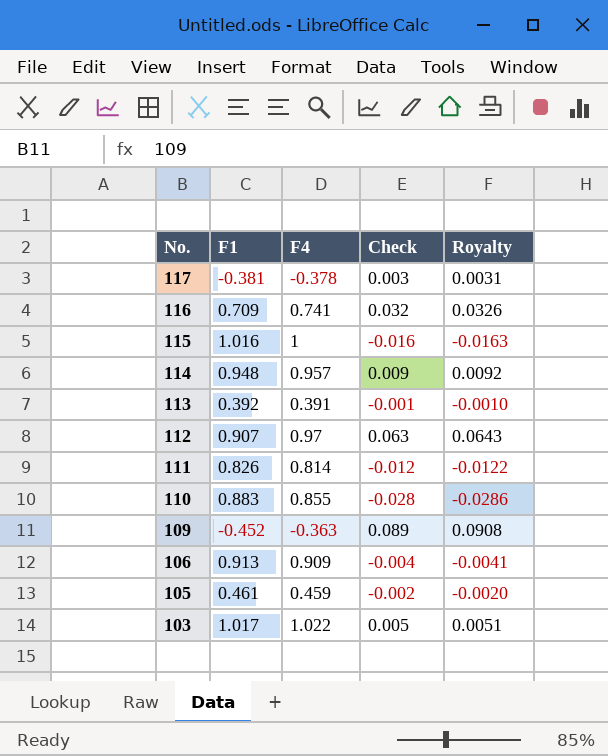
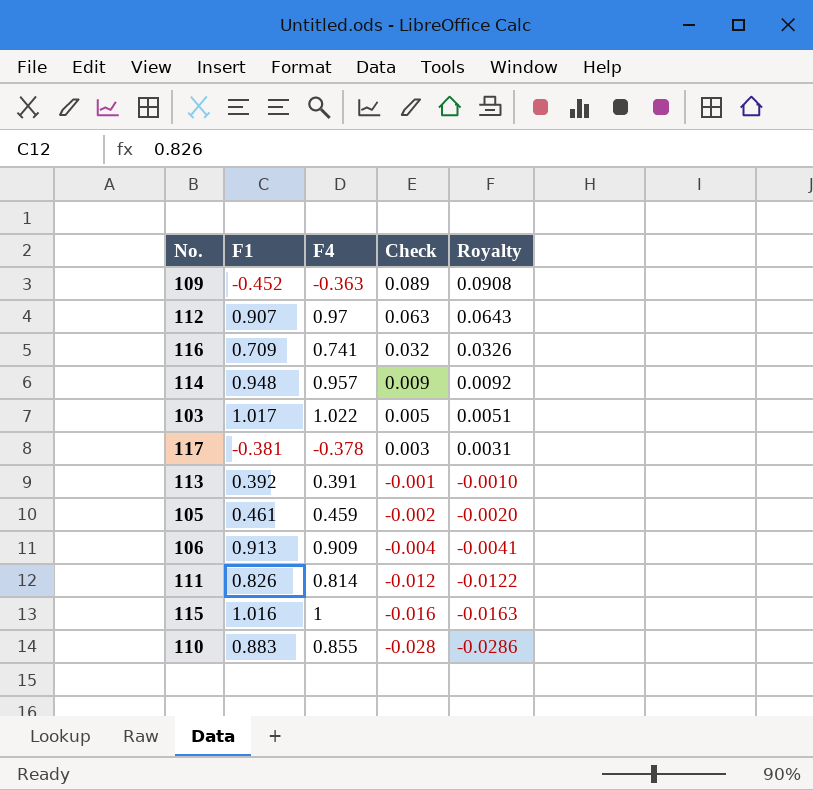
row order: No. descending -> Check descending

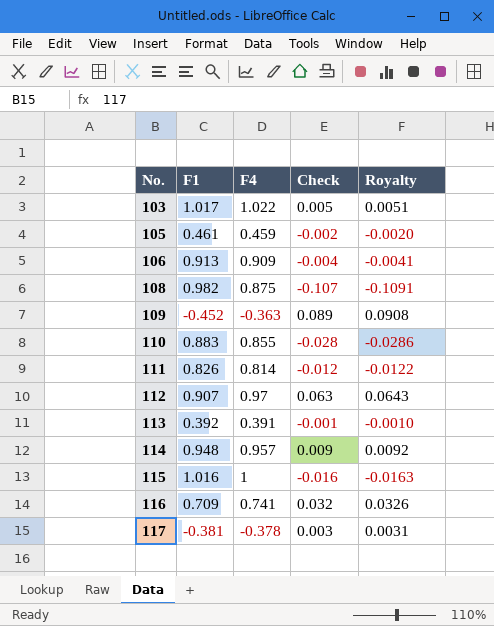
row order: Check descending -> No. ascending
row 108: none -> 0.982 | 0.875 | -0.107 | -0.1091

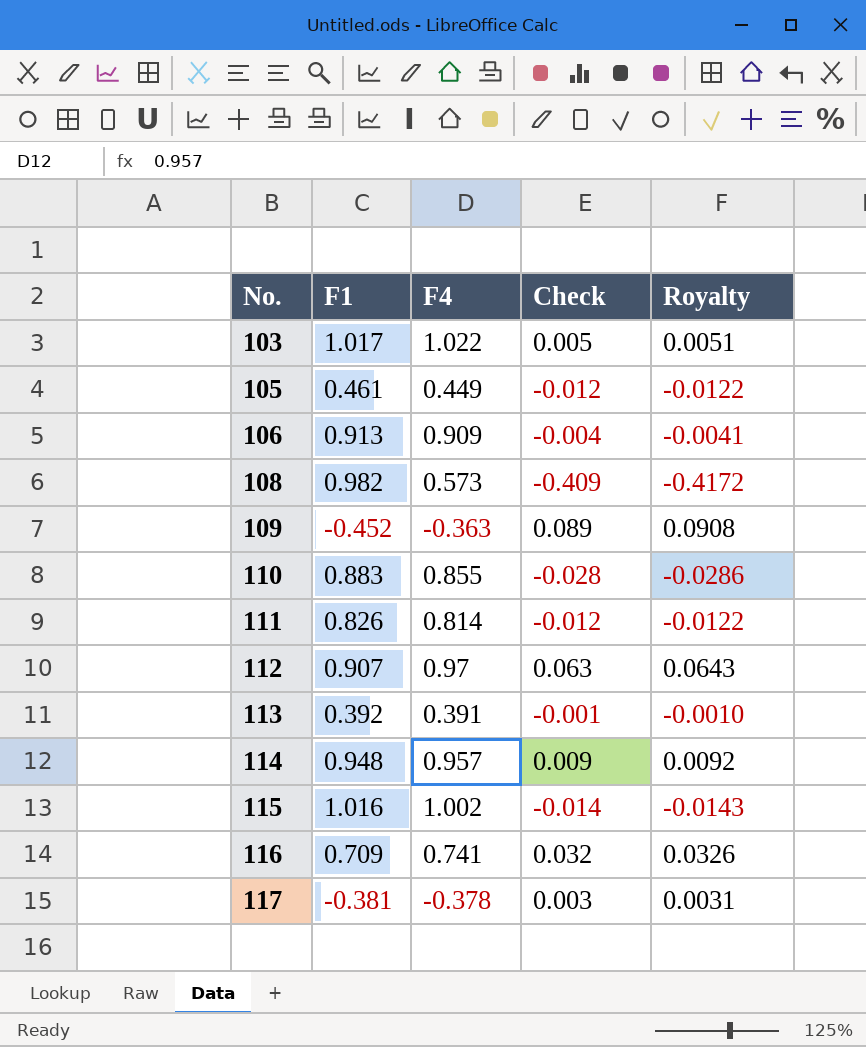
105 | F4: 0.459 -> 0.449
105 | Check: -0.002 -> -0.012
105 | Royalty: -0.0020 -> -0.0122
108 | F4: 0.875 -> 0.573
108 | Check: -0.107 -> -0.409
108 | Royalty: -0.1091 -> -0.4172
115 | F4: 1 -> 1.002
115 | Check: -0.016 -> -0.014
115 | Royalty: -0.0163 -> -0.0143

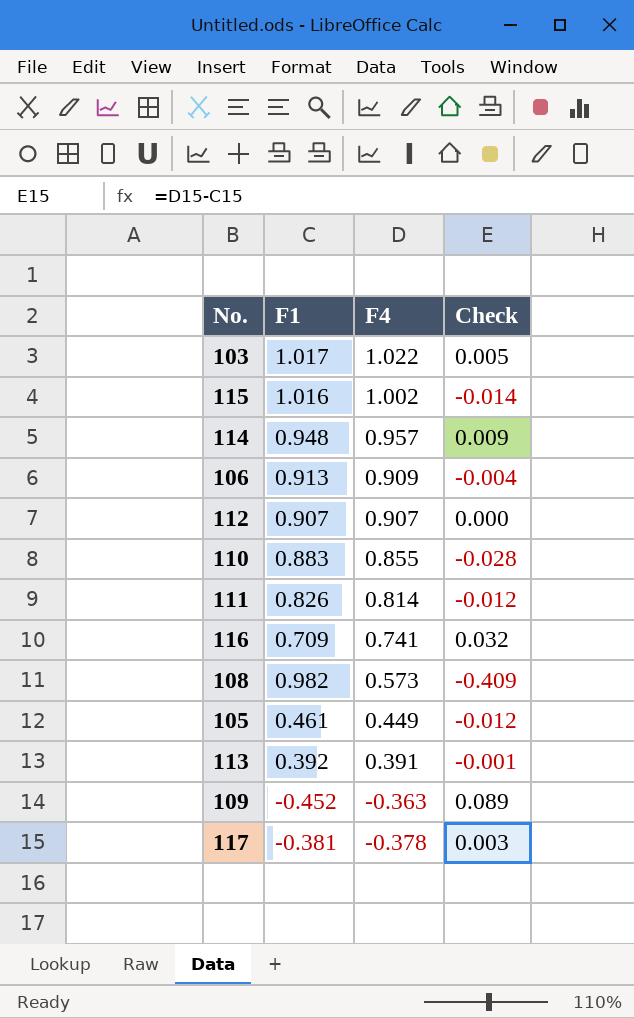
row order: No. ascending -> F4 descending
column Royalty | formula: [Check] * 1.02 -> none
112 | F4: 0.97 -> 0.907
112 | Check: 0.063 -> 0.000

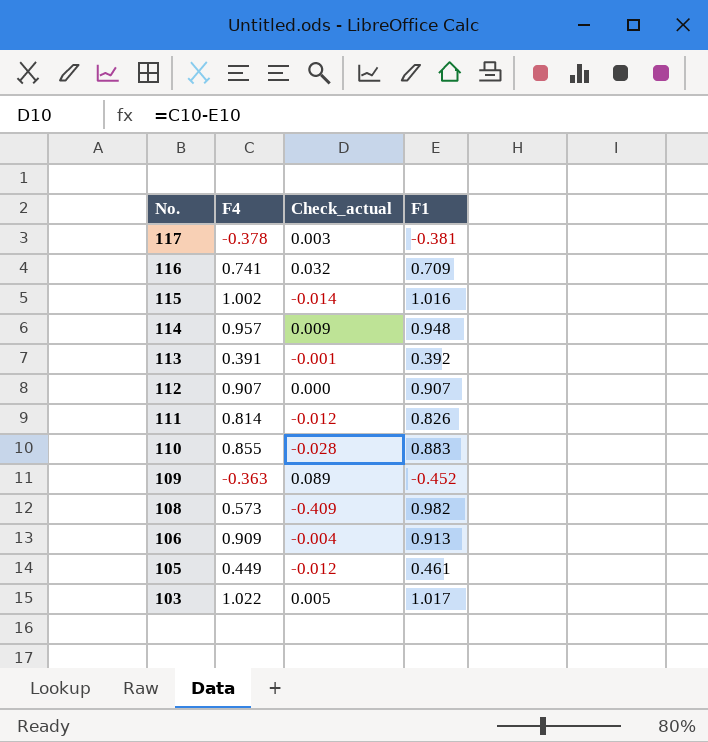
row order: F4 descending -> No. descending
column name: Check -> Check_actual
column F1 | position: 2 -> 4

